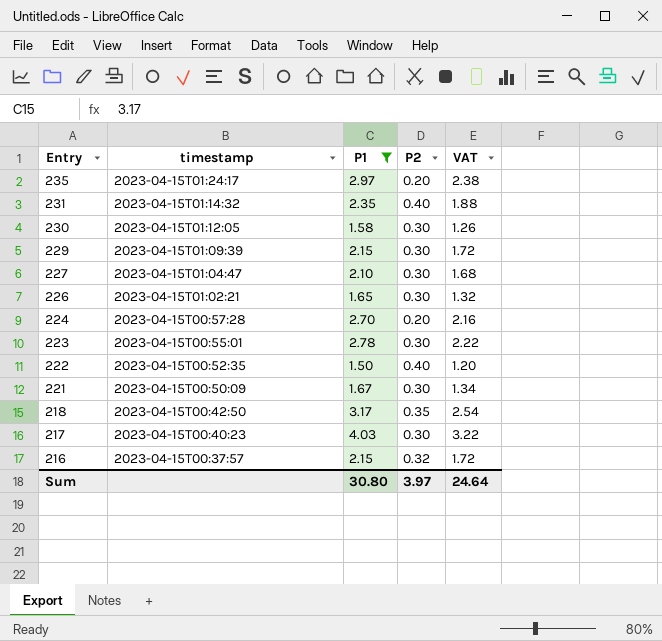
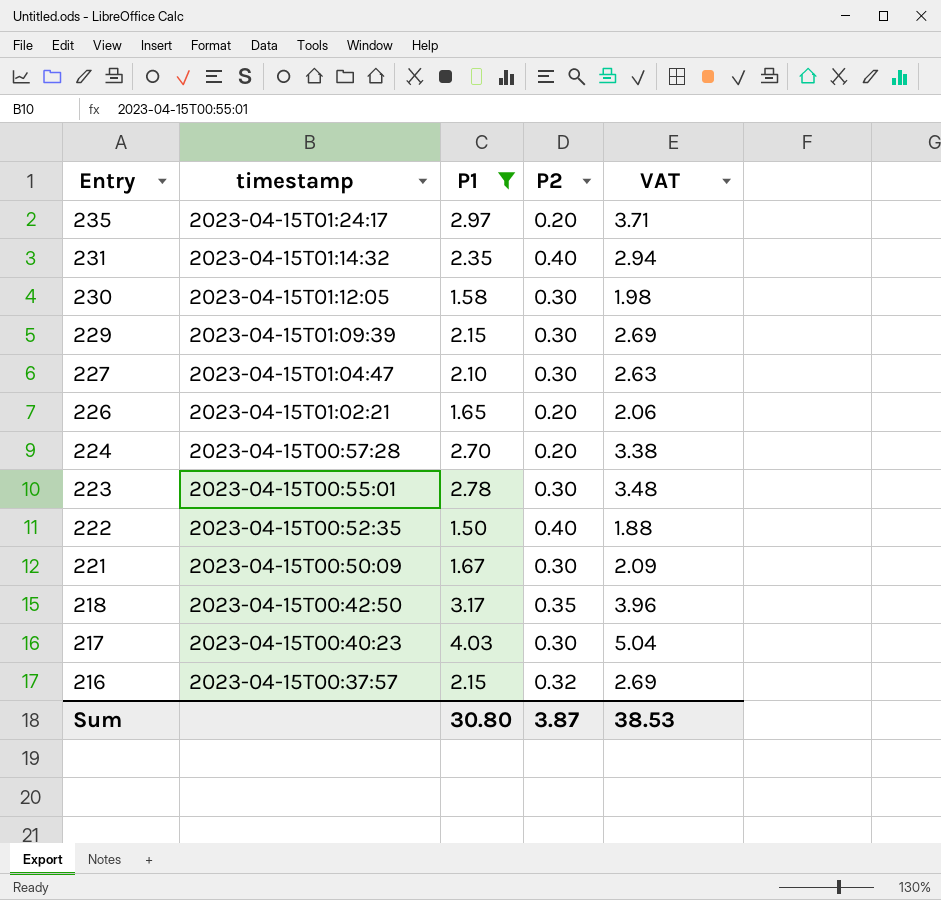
column VAT | formula: [P1] * 0.8 -> [P1] * 1.25
226 | P2: 0.30 -> 0.20
Sum | P2: 3.97 -> 3.87
Sum | VAT: 24.64 -> 38.53

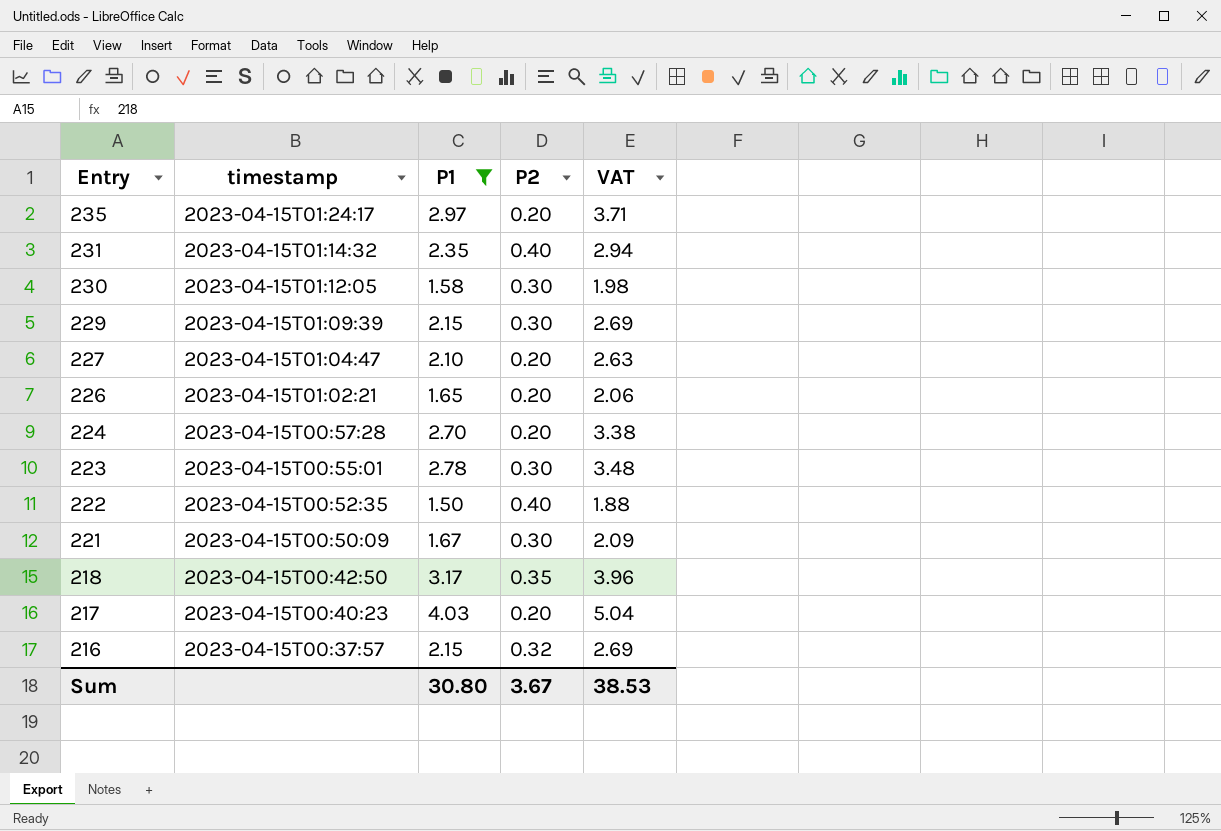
227 | P2: 0.30 -> 0.20
217 | P2: 0.30 -> 0.20
Sum | P2: 3.87 -> 3.67

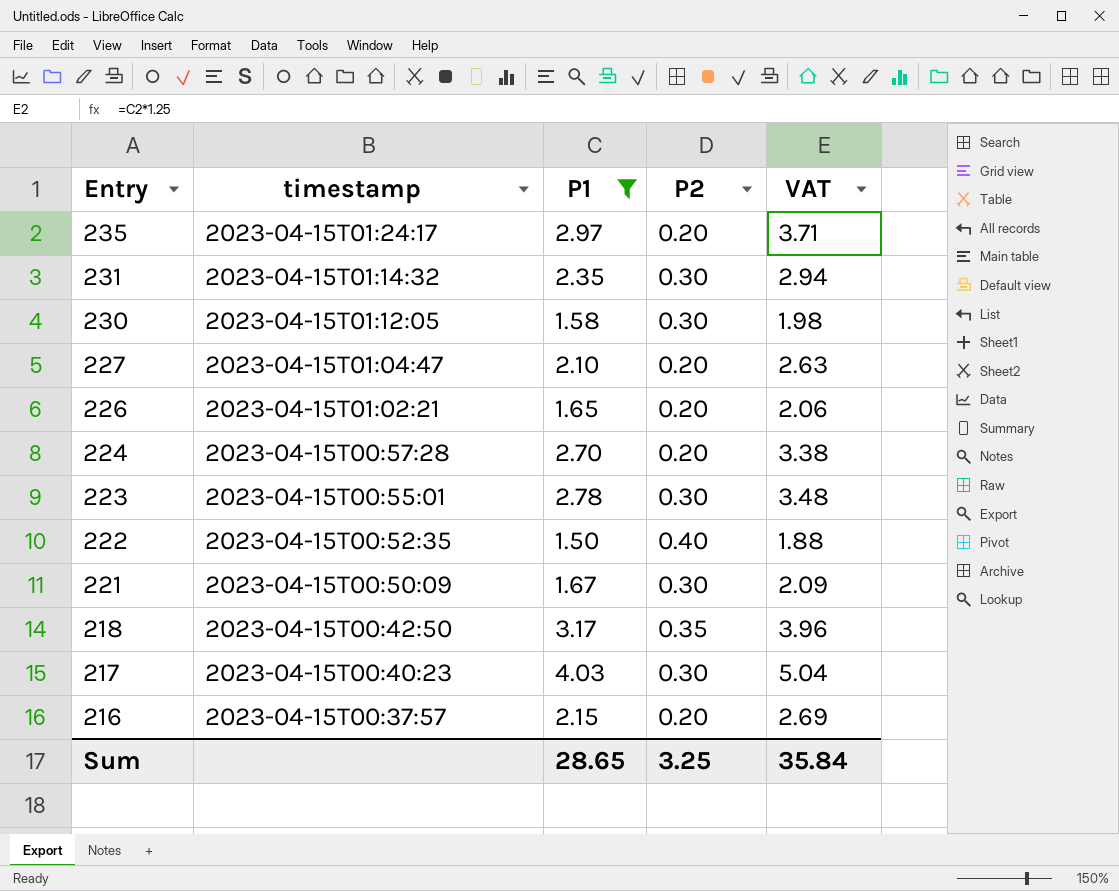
row 229: 2023-04-15T01:09:39 | 2.15 | 0.30 | 2.69 -> none
231 | P2: 0.40 -> 0.30
217 | P2: 0.20 -> 0.30
216 | P2: 0.32 -> 0.20
Sum | P1: 30.80 -> 28.65
Sum | P2: 3.67 -> 3.25
Sum | VAT: 38.53 -> 35.84

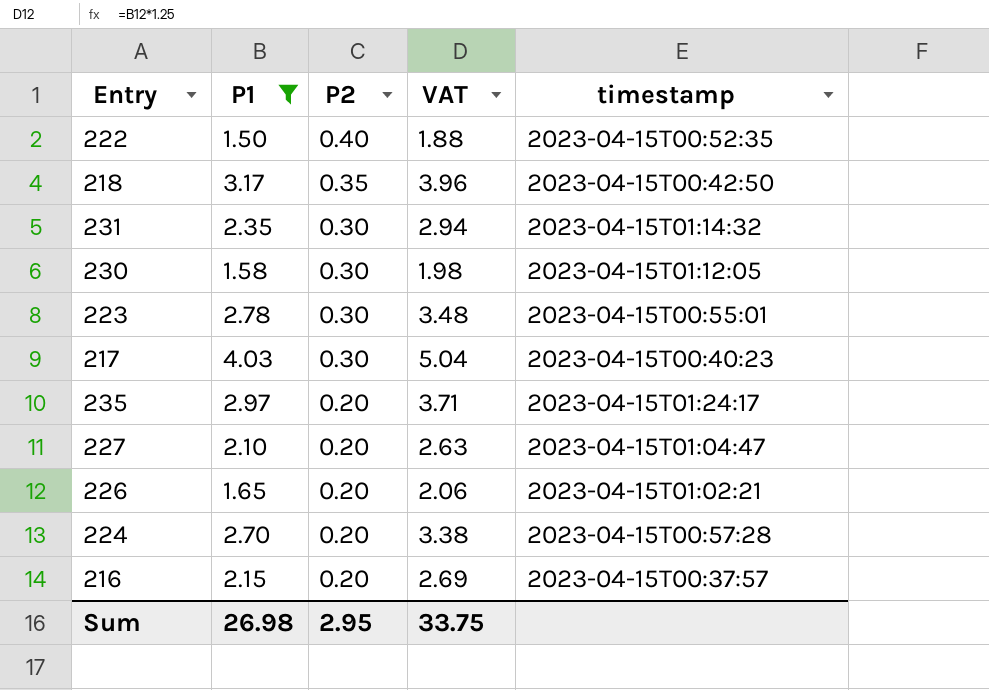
row order: Entry descending -> P2 descending
column timestamp | position: 2 -> 5
row 221: 2023-04-15T00:50:09 | 1.67 | 0.30 | 2.09 -> none
Sum | P1: 28.65 -> 26.98
Sum | P2: 3.25 -> 2.95
Sum | VAT: 35.84 -> 33.75

